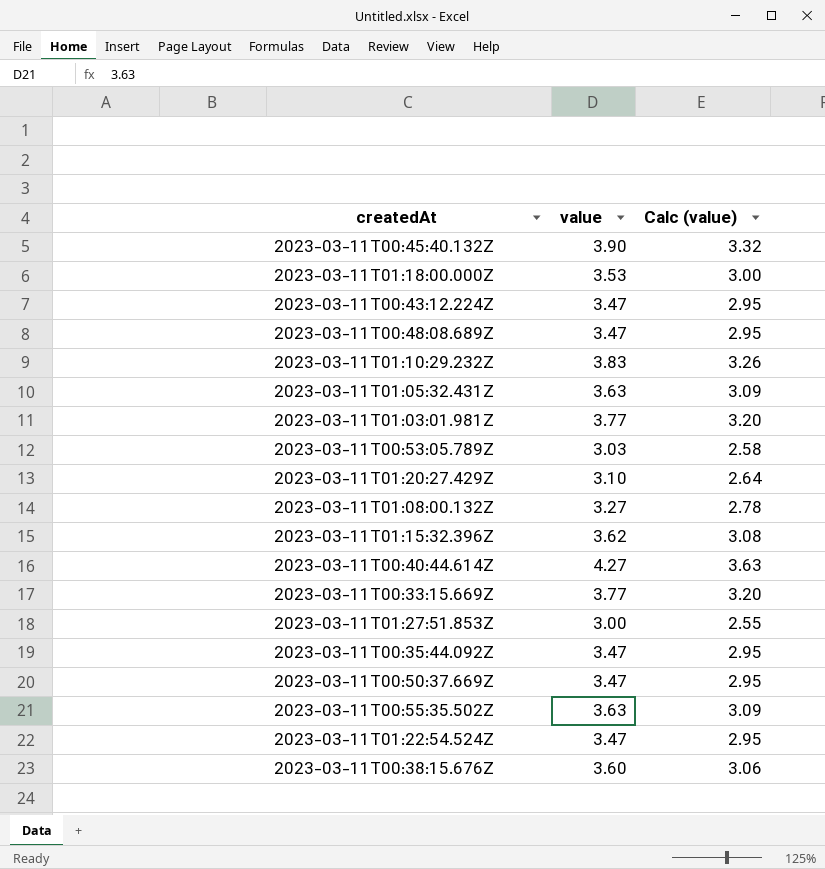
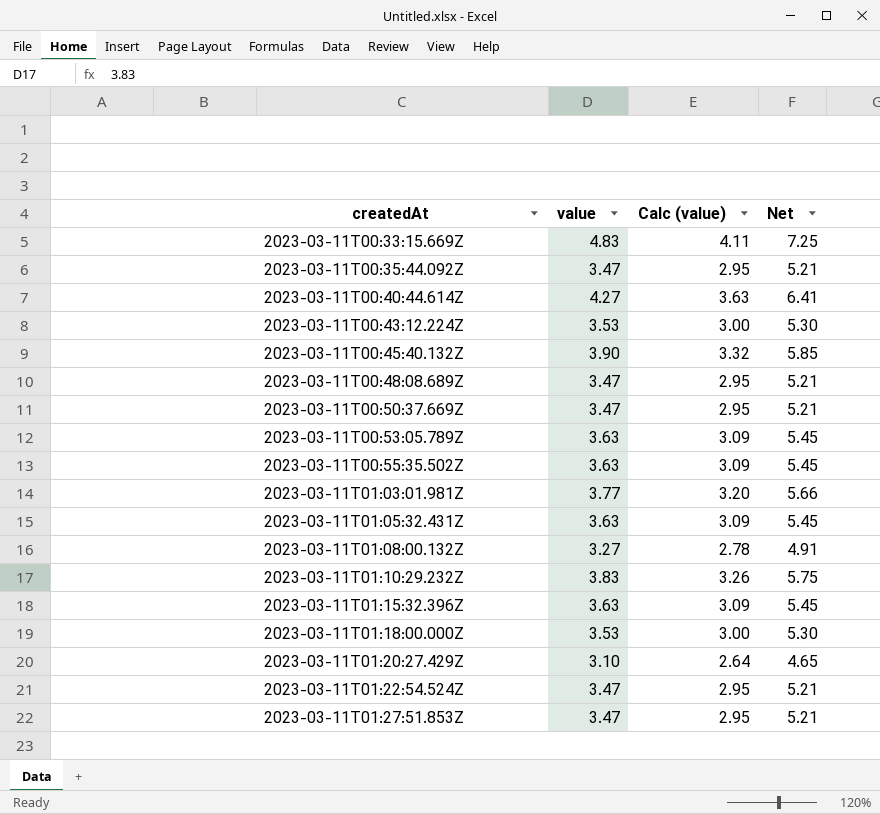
row order: none -> createdAt ascending
column Net | formula: none -> [value] * 1.5
row 2023-03-11T00:38:15.676Z: 3.60 | 3.06 -> none
2023-03-11T00:33:15.669Z | value: 3.77 -> 4.83
2023-03-11T00:33:15.669Z | Calc (value): 3.20 -> 4.11
2023-03-11T00:43:12.224Z | value: 3.47 -> 3.53
2023-03-11T00:43:12.224Z | Calc (value): 2.95 -> 3.00
2023-03-11T00:53:05.789Z | value: 3.03 -> 3.63
2023-03-11T00:53:05.789Z | Calc (value): 2.58 -> 3.09
2023-03-11T01:15:32.396Z | value: 3.62 -> 3.63
2023-03-11T01:15:32.396Z | Calc (value): 3.08 -> 3.09
2023-03-11T01:27:51.853Z | value: 3.00 -> 3.47
2023-03-11T01:27:51.853Z | Calc (value): 2.55 -> 2.95

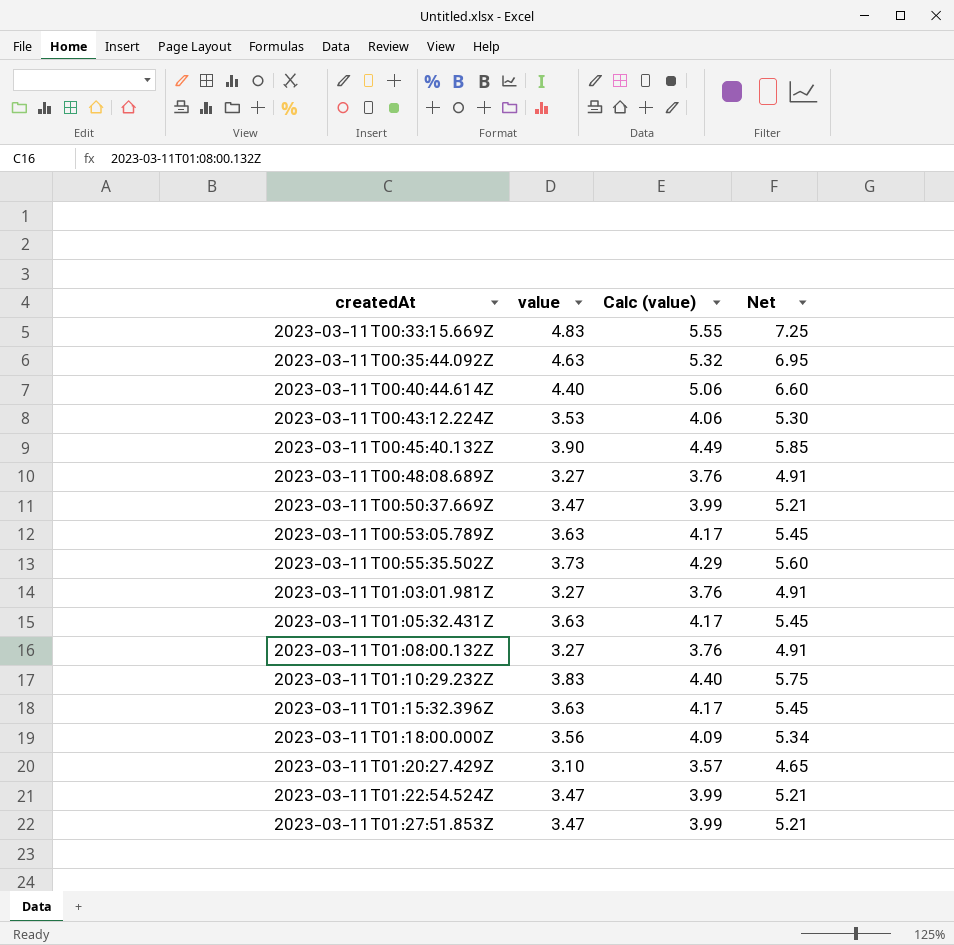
column Calc (value) | formula: [value] * 0.85 -> [value] * 1.15
2023-03-11T00:35:44.092Z | value: 3.47 -> 4.63
2023-03-11T00:35:44.092Z | Net: 5.21 -> 6.95
2023-03-11T00:40:44.614Z | value: 4.27 -> 4.40
2023-03-11T00:40:44.614Z | Net: 6.41 -> 6.60
2023-03-11T00:48:08.689Z | value: 3.47 -> 3.27
2023-03-11T00:48:08.689Z | Net: 5.21 -> 4.91
2023-03-11T00:55:35.502Z | value: 3.63 -> 3.73
2023-03-11T00:55:35.502Z | Net: 5.45 -> 5.60
2023-03-11T01:03:01.981Z | value: 3.77 -> 3.27
2023-03-11T01:03:01.981Z | Net: 5.66 -> 4.91
2023-03-11T01:18:00.000Z | value: 3.53 -> 3.56
2023-03-11T01:18:00.000Z | Net: 5.30 -> 5.34

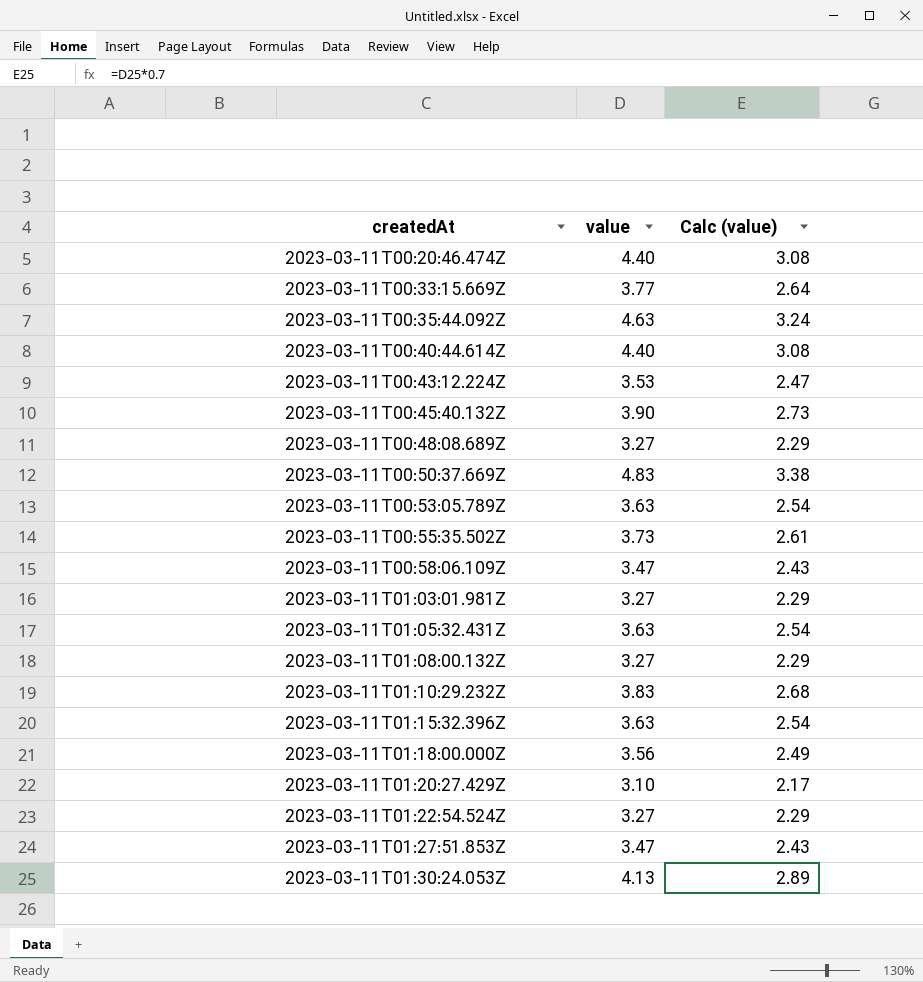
column Net | formula: [value] * 1.5 -> none
column Calc (value) | formula: [value] * 1.15 -> [value] * 0.7
row 2023-03-11T00:20:46.474Z: none -> 4.40 | 3.08
2023-03-11T00:33:15.669Z | value: 4.83 -> 3.77
2023-03-11T00:50:37.669Z | value: 3.47 -> 4.83
row 2023-03-11T00:58:06.109Z: none -> 3.47 | 2.43
2023-03-11T01:22:54.524Z | value: 3.47 -> 3.27
row 2023-03-11T01:30:24.053Z: none -> 4.13 | 2.89

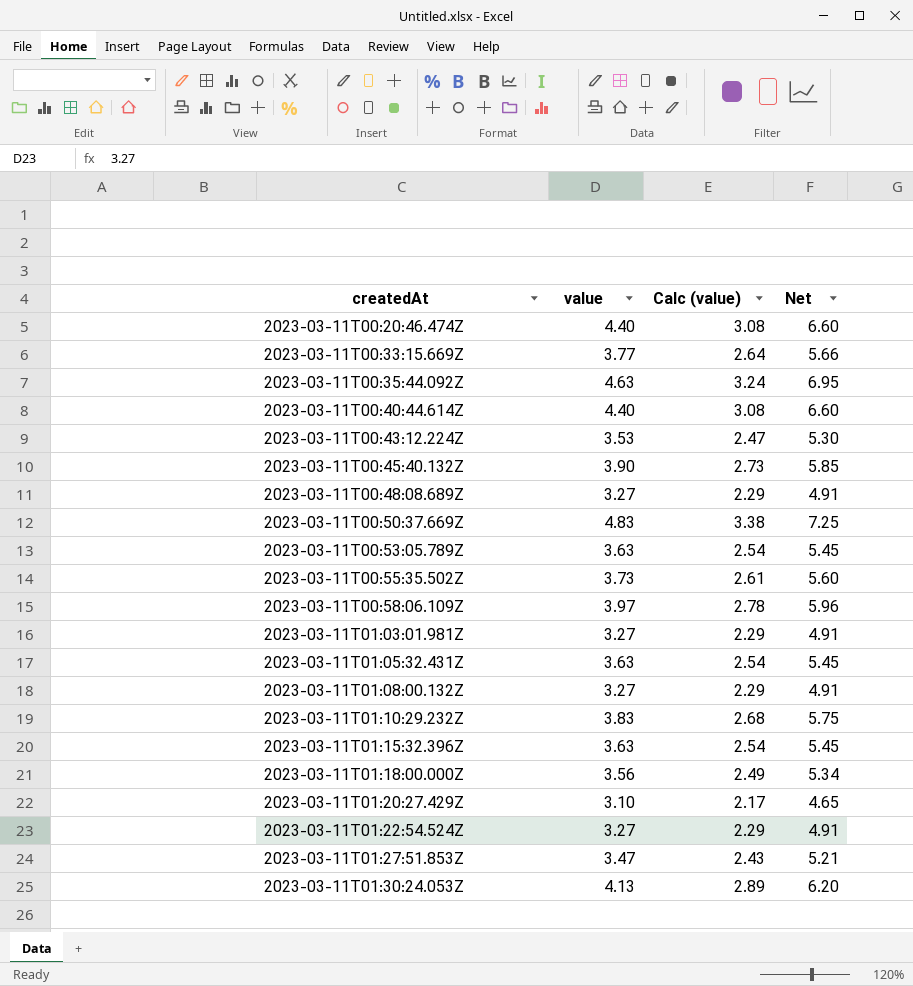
column Net | formula: none -> [value] * 1.5
2023-03-11T00:58:06.109Z | value: 3.47 -> 3.97
2023-03-11T00:58:06.109Z | Calc (value): 2.43 -> 2.78

